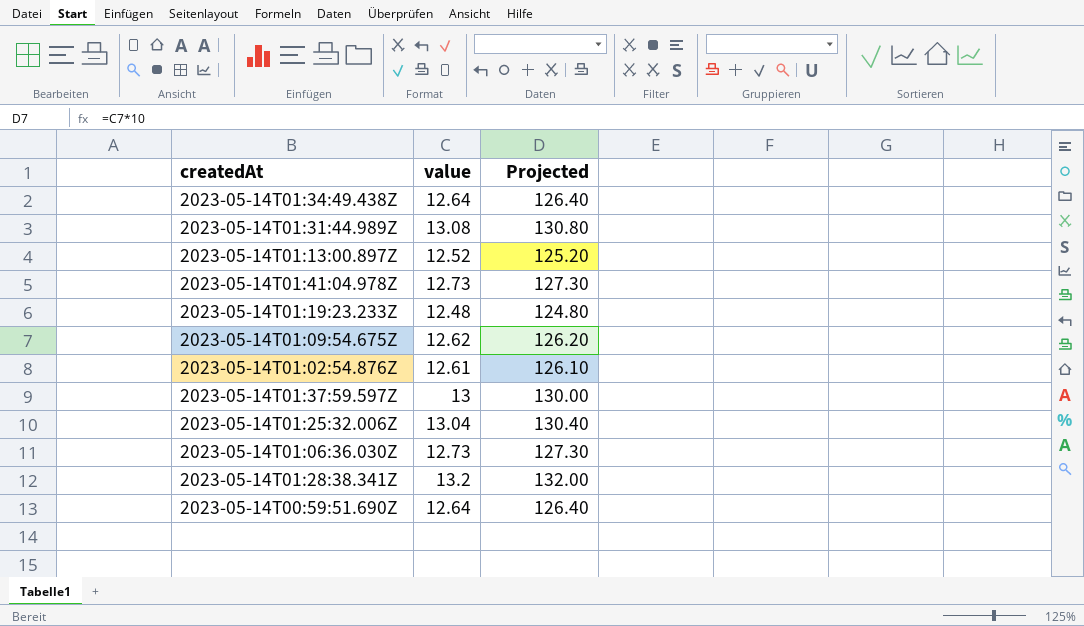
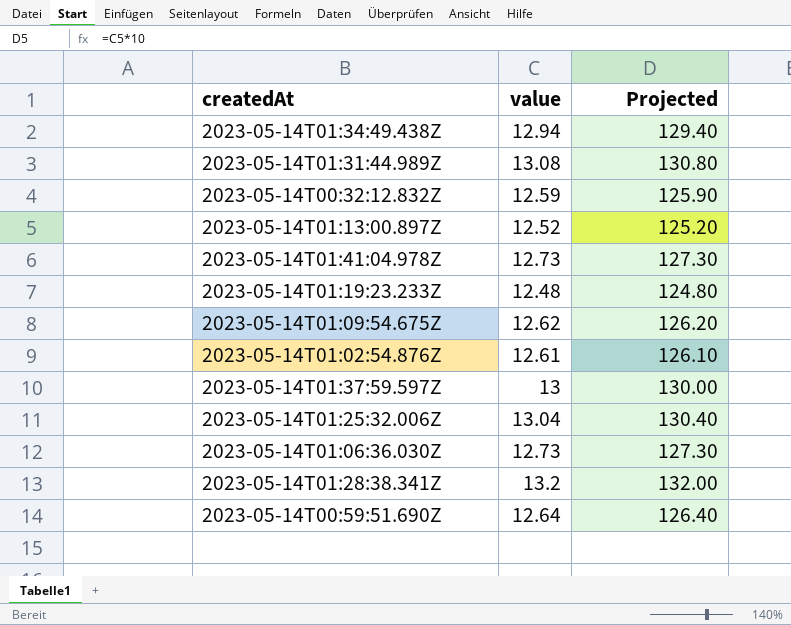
2023-05-14T01:34:49.438Z | value: 12.64 -> 12.94
2023-05-14T01:34:49.438Z | Projected: 126.40 -> 129.40
row 2023-05-14T00:32:12.832Z: none -> 12.59 | 125.90

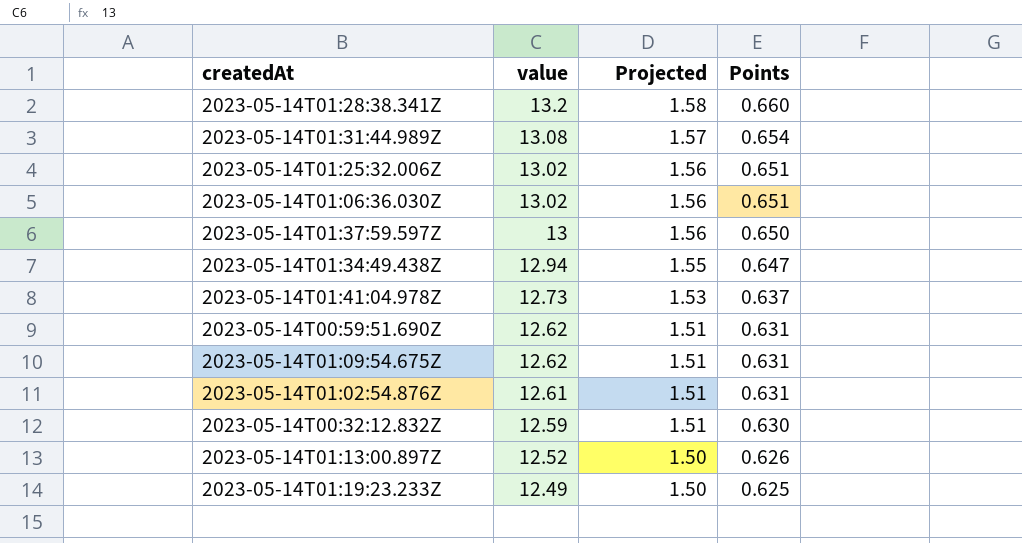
row order: none -> value descending
column Projected | formula: [value] * 10 -> [value] * 0.12
column Points | formula: none -> [value] * 0.05
2023-05-14T01:25:32.006Z | value: 13.04 -> 13.02
2023-05-14T01:06:36.030Z | value: 12.73 -> 13.02
2023-05-14T00:59:51.690Z | value: 12.64 -> 12.62
2023-05-14T01:19:23.233Z | value: 12.48 -> 12.49

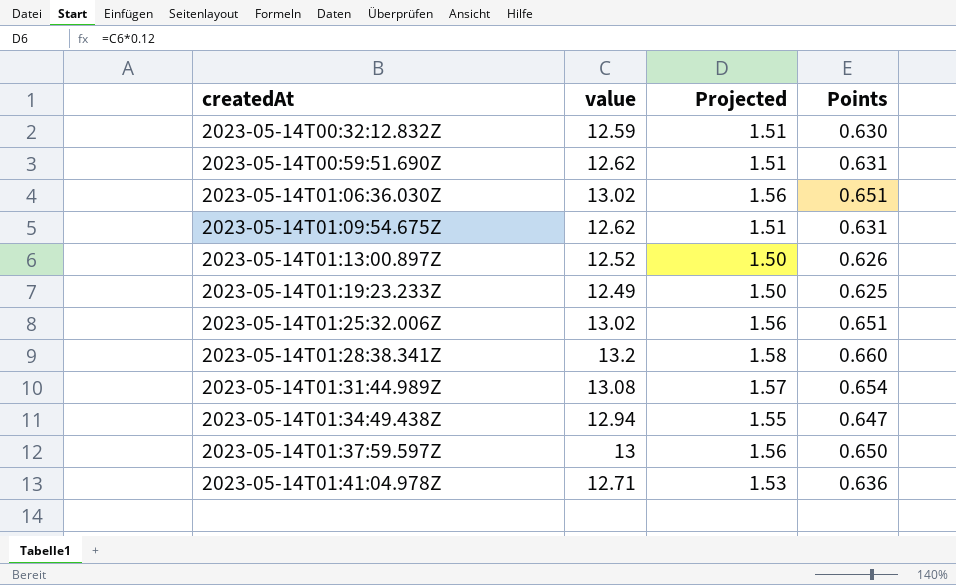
row order: value descending -> createdAt ascending
row 2023-05-14T01:02:54.876Z: 12.61 | 1.51 | 0.631 -> none
2023-05-14T01:41:04.978Z | value: 12.73 -> 12.71
2023-05-14T01:41:04.978Z | Points: 0.637 -> 0.636

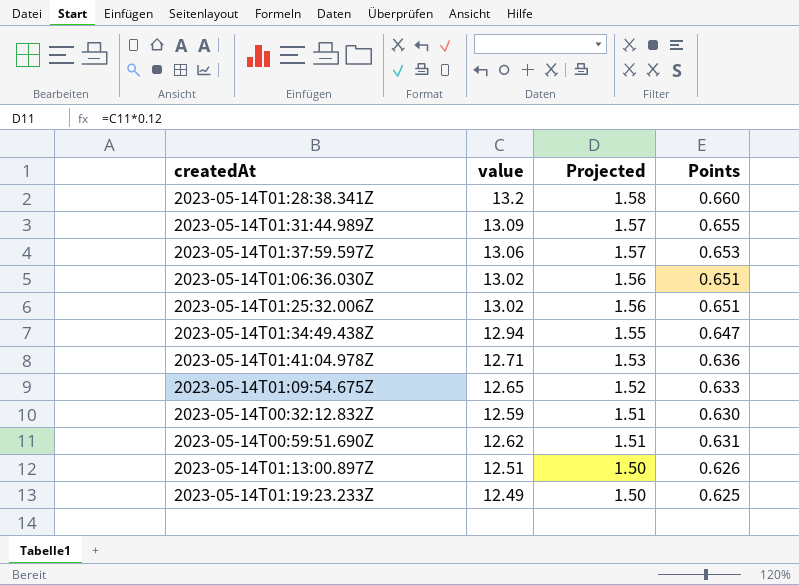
row order: createdAt ascending -> Projected descending
2023-05-14T01:31:44.989Z | value: 13.08 -> 13.09
2023-05-14T01:31:44.989Z | Points: 0.654 -> 0.655
2023-05-14T01:37:59.597Z | value: 13 -> 13.06
2023-05-14T01:37:59.597Z | Projected: 1.56 -> 1.57
2023-05-14T01:37:59.597Z | Points: 0.650 -> 0.653
2023-05-14T01:09:54.675Z | value: 12.62 -> 12.65
2023-05-14T01:09:54.675Z | Projected: 1.51 -> 1.52
2023-05-14T01:09:54.675Z | Points: 0.631 -> 0.633
2023-05-14T01:13:00.897Z | value: 12.52 -> 12.51

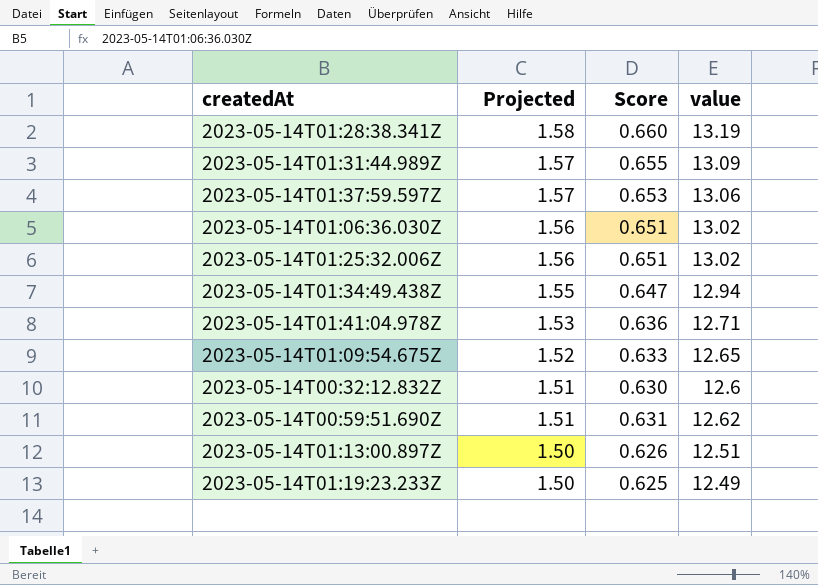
column name: Points -> Score
column value | position: 2 -> 4
2023-05-14T01:28:38.341Z | value: 13.2 -> 13.19
2023-05-14T00:32:12.832Z | value: 12.59 -> 12.6

